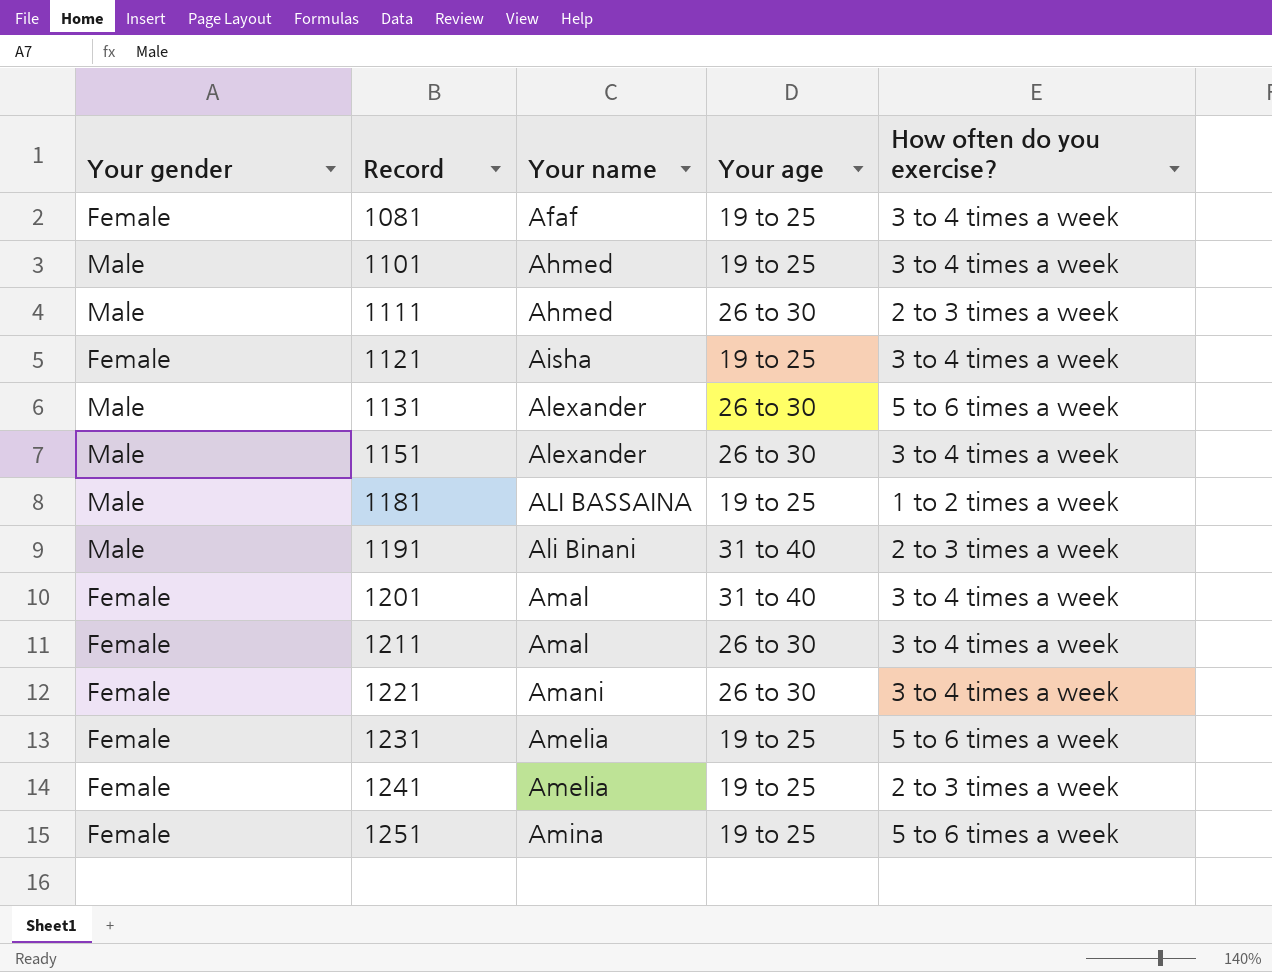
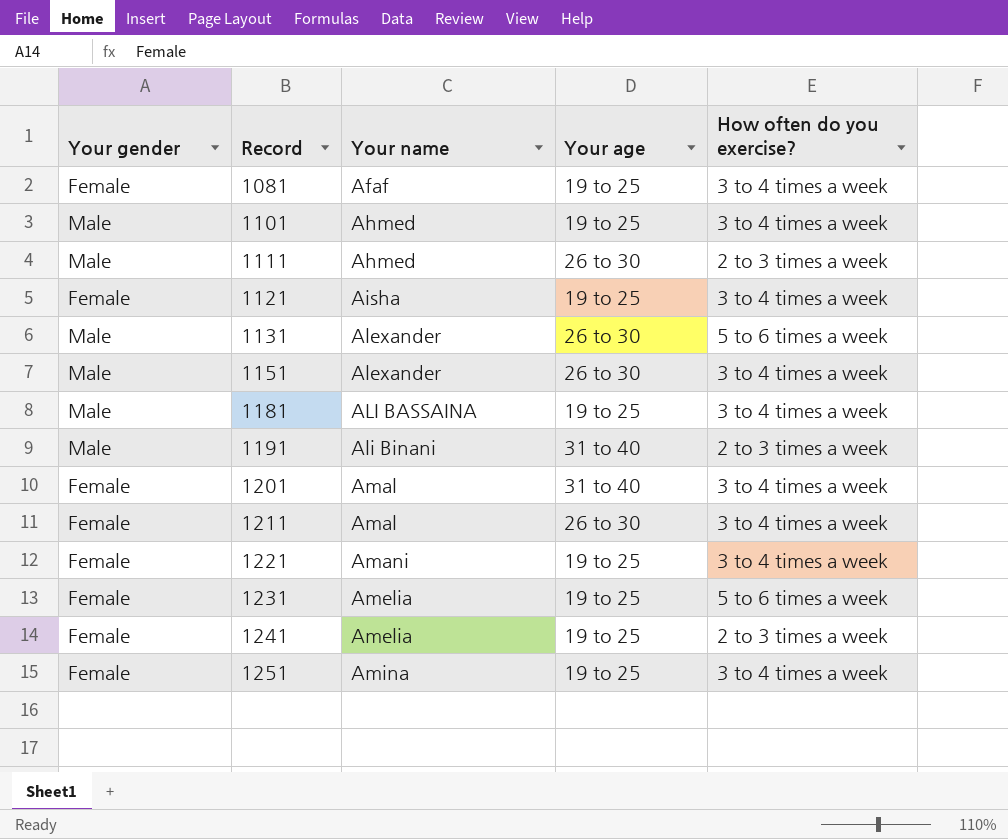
1181 | How often do you exercise?: 1 to 2 times a week -> 3 to 4 times a week
1221 | Your age: 26 to 30 -> 19 to 25
1251 | How often do you exercise?: 5 to 6 times a week -> 3 to 4 times a week

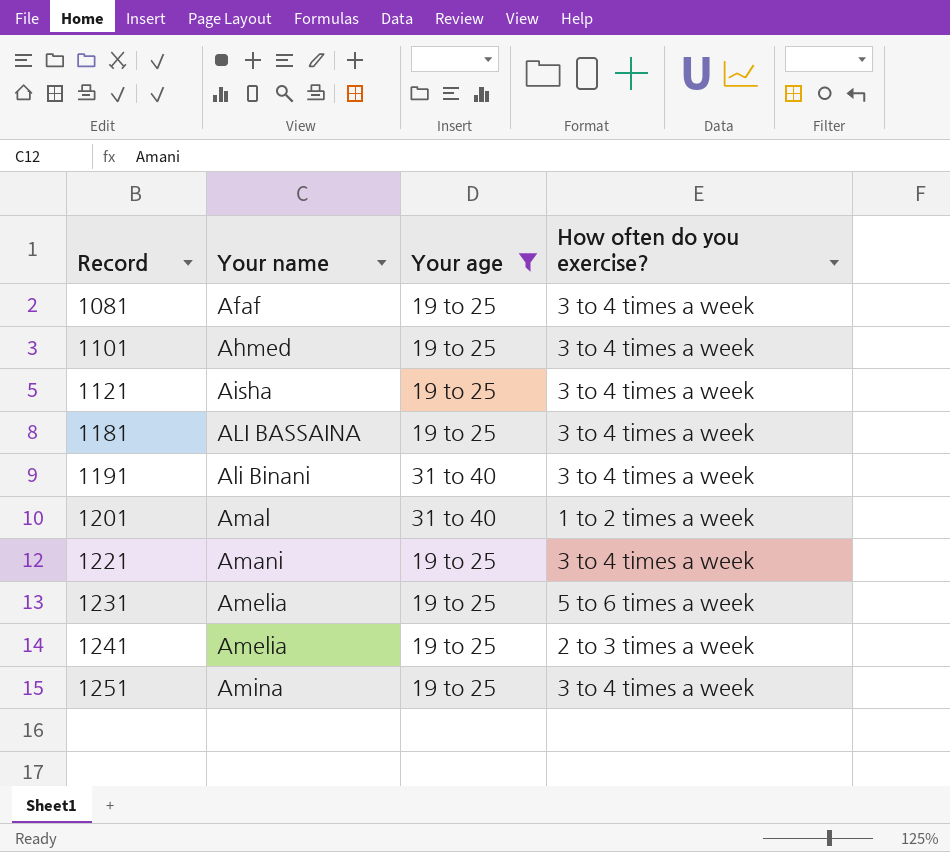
filter: none -> Your age != 26 to 30
column Your gender | position: 1 -> none
1191 | How often do you exercise?: 2 to 3 times a week -> 3 to 4 times a week
1201 | How often do you exercise?: 3 to 4 times a week -> 1 to 2 times a week

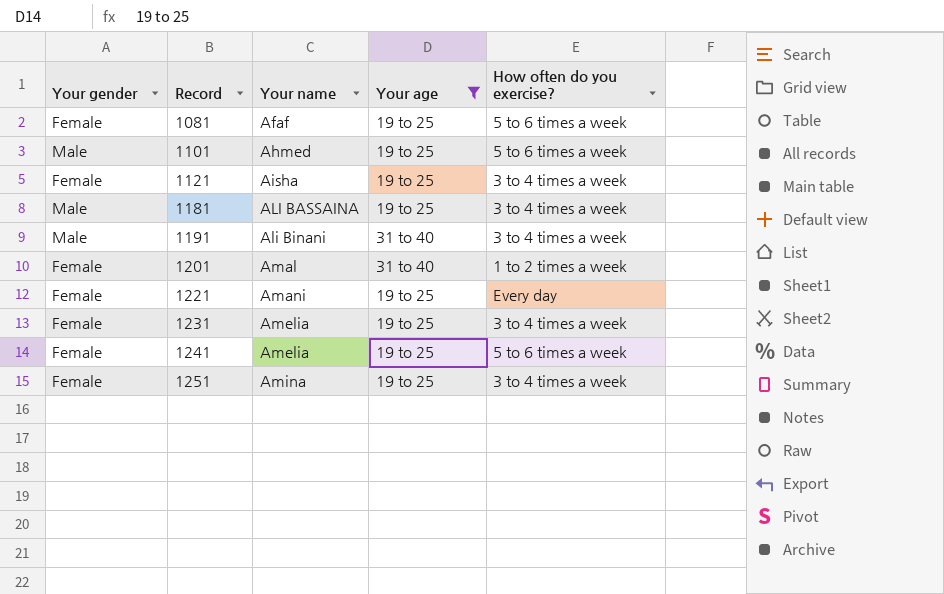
column Your gender | position: none -> 1
1081 | How often do you exercise?: 3 to 4 times a week -> 5 to 6 times a week
1101 | How often do you exercise?: 3 to 4 times a week -> 5 to 6 times a week
1221 | How often do you exercise?: 3 to 4 times a week -> Every day
1231 | How often do you exercise?: 5 to 6 times a week -> 3 to 4 times a week
1241 | How often do you exercise?: 2 to 3 times a week -> 5 to 6 times a week

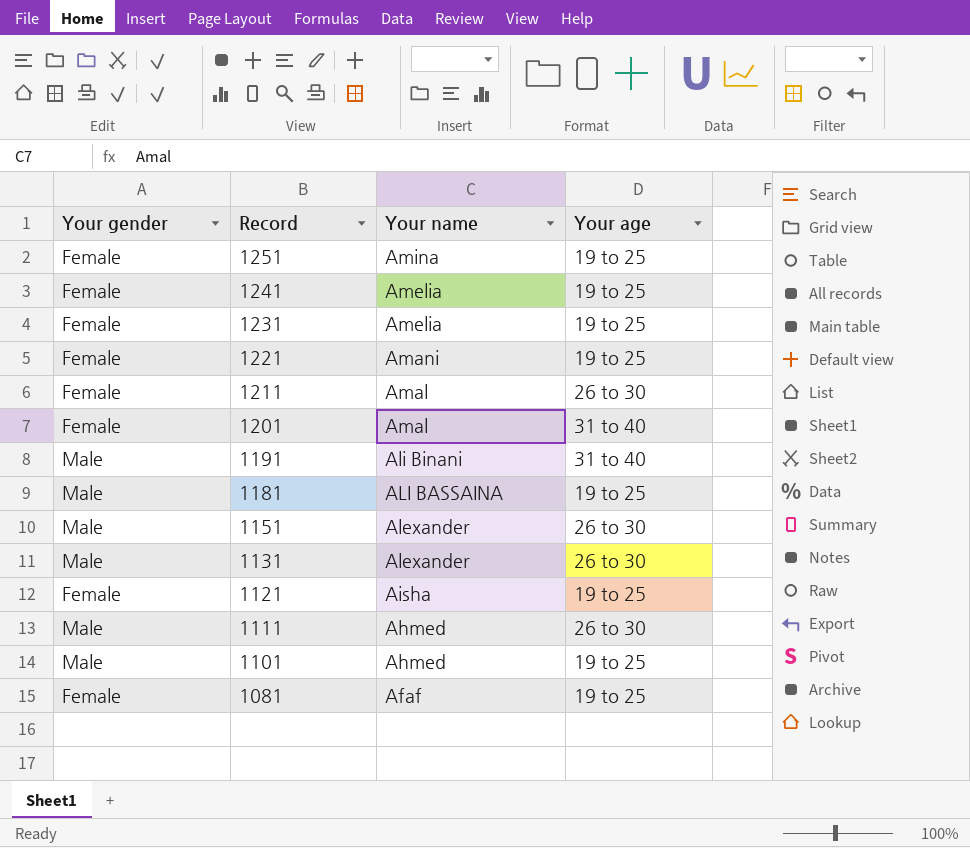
filter: Your age != 26 to 30 -> none
row order: Record ascending -> Record descending
column How often do you exercise? | position: 5 -> none

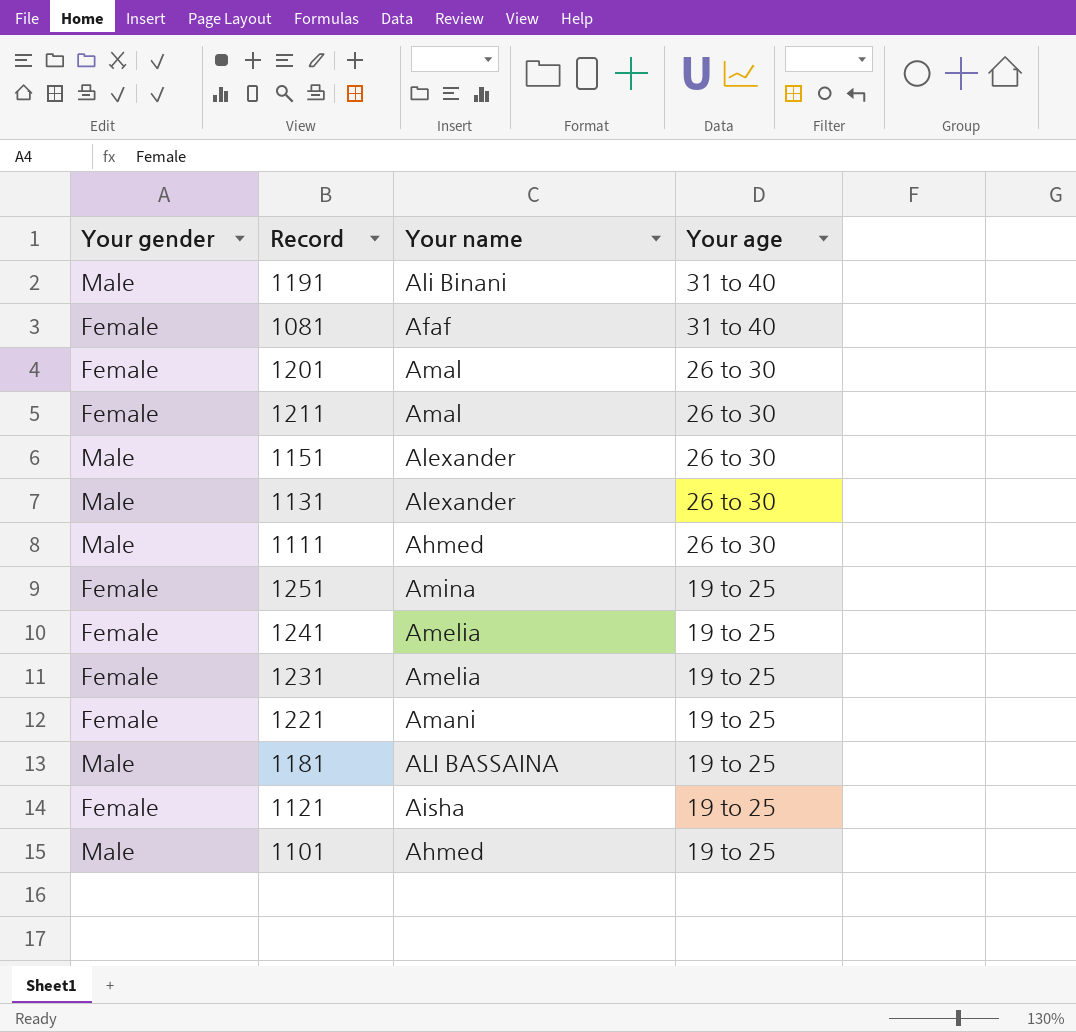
row order: Record descending -> Your age descending
1081 | Your age: 19 to 25 -> 31 to 40
1201 | Your age: 31 to 40 -> 26 to 30

